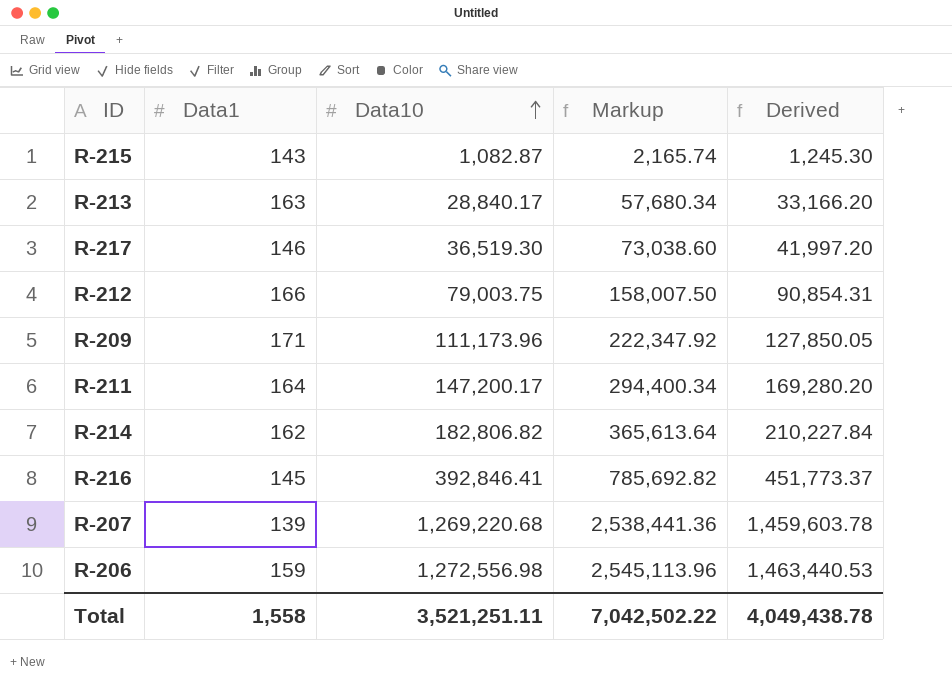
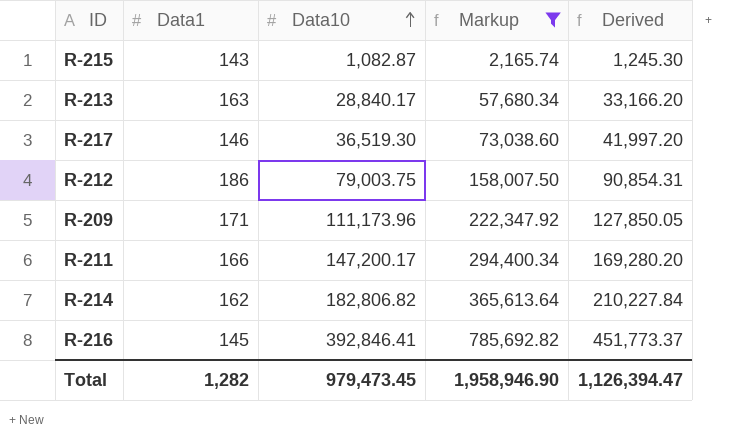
filter: none -> Markup <= 785,692.82
R-212 | Data1: 166 -> 186
R-211 | Data1: 164 -> 166
Total | Data1: 1,558 -> 1,282
Total | Data10: 3,521,251.11 -> 979,473.45
Total | Markup: 7,042,502.22 -> 1,958,946.90
Total | Derived: 4,049,438.78 -> 1,126,394.47

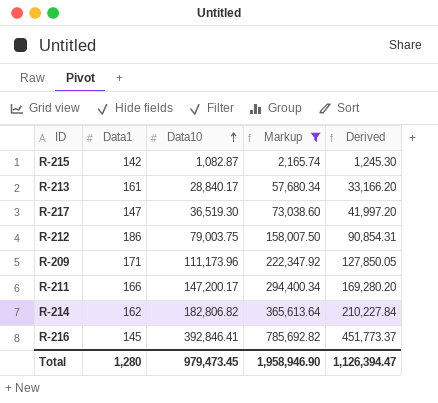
R-215 | Data1: 143 -> 142
R-213 | Data1: 163 -> 161
R-217 | Data1: 146 -> 147
Total | Data1: 1,282 -> 1,280

